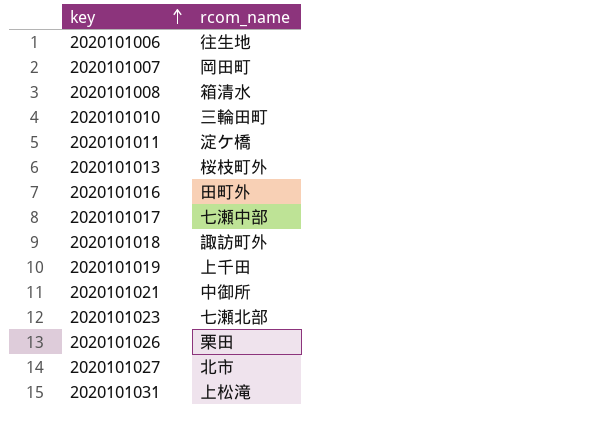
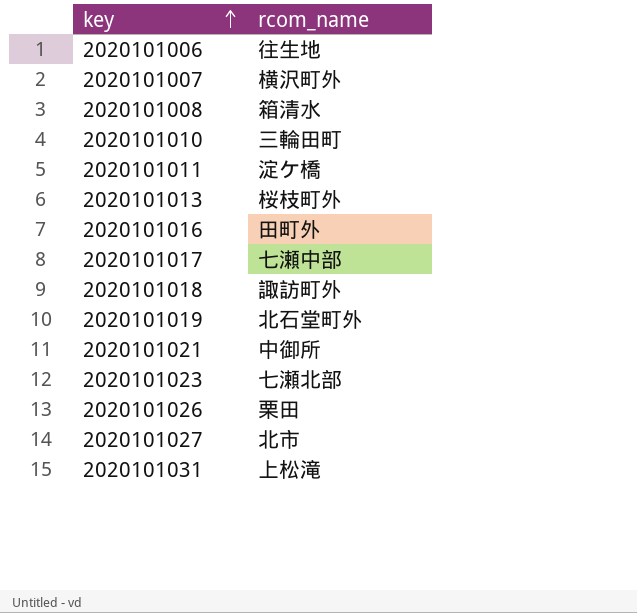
2020101007 | rcom_name: 岡田町 -> 横沢町外
2020101019 | rcom_name: 上千田 -> 北石堂町外

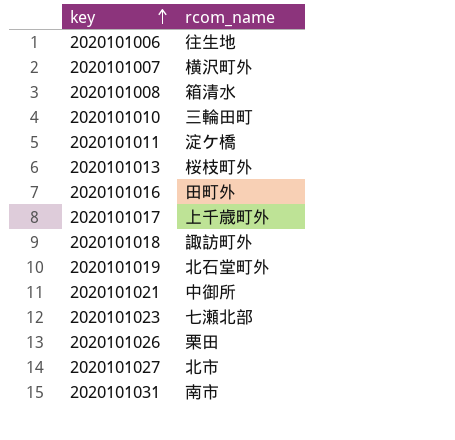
2020101017 | rcom_name: 七瀬中部 -> 上千歳町外
2020101031 | rcom_name: 上松滝 -> 南市

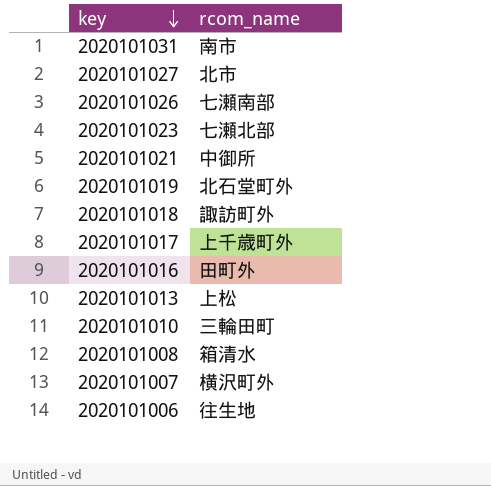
row order: key ascending -> key descending
row 2020101011: 淀ケ橋 -> none
2020101026 | rcom_name: 栗田 -> 七瀬南部
2020101013 | rcom_name: 桜枝町外 -> 上松

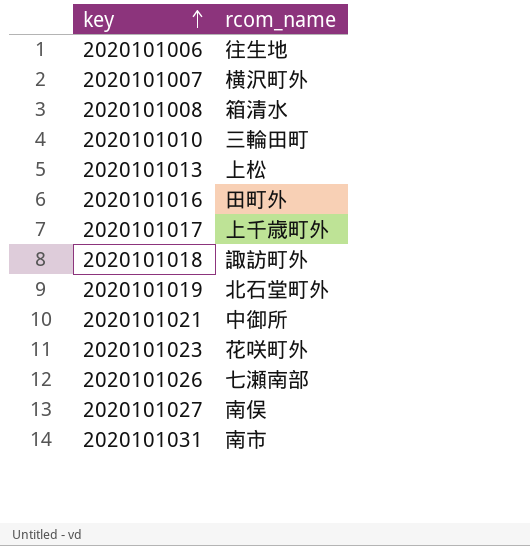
row order: key descending -> key ascending
2020101023 | rcom_name: 七瀬北部 -> 花咲町外
2020101027 | rcom_name: 北市 -> 南俣

